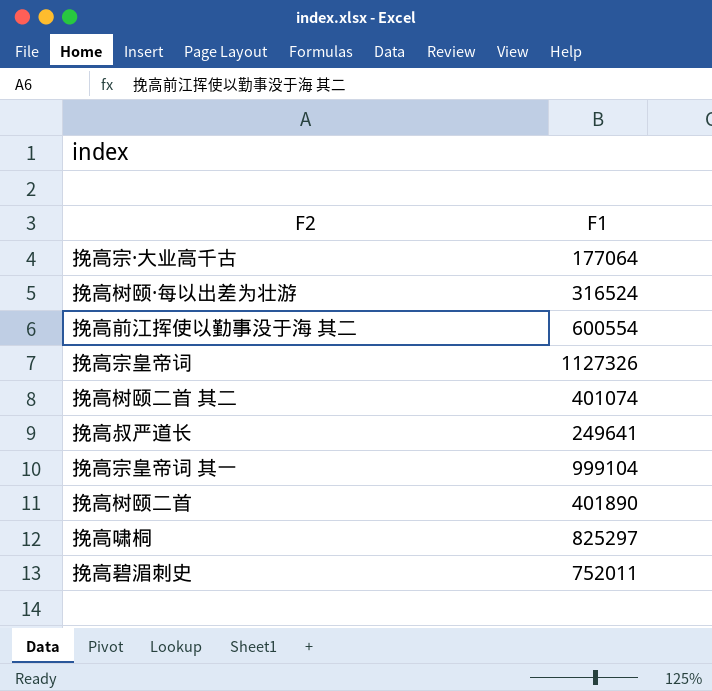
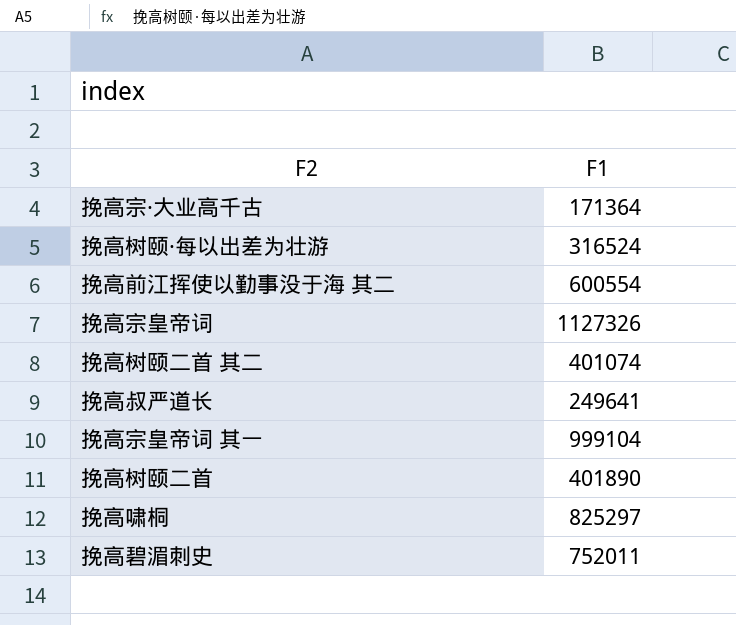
挽高宗·大业高千古 | F1: 177064 -> 171364

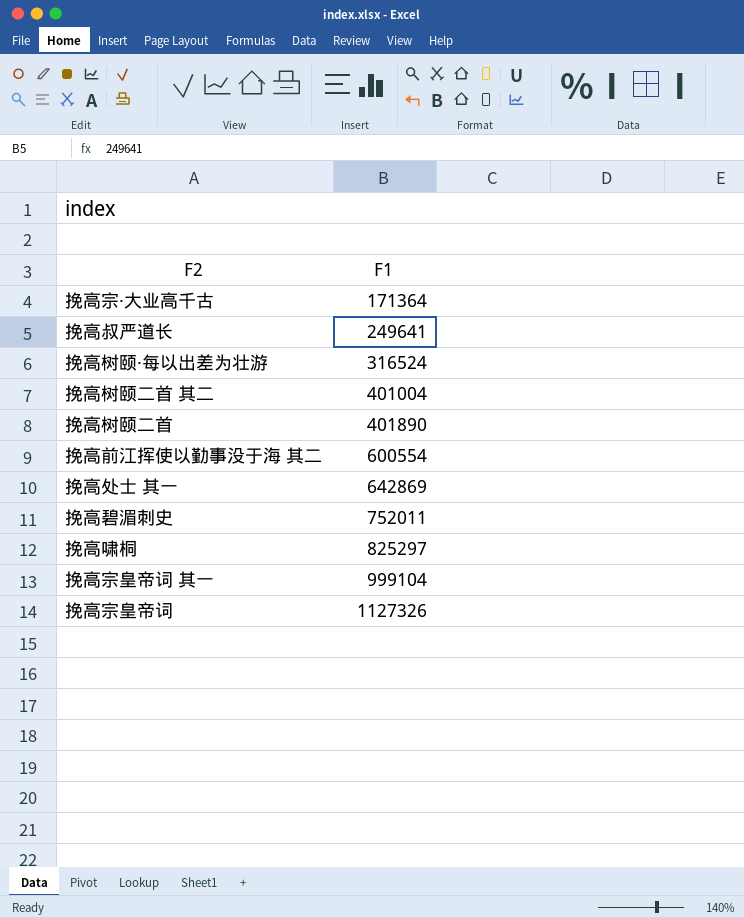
row order: none -> F1 ascending
挽高树颐二首 其二 | F1: 401074 -> 401004
row 挽高处士 其一: none -> 642869

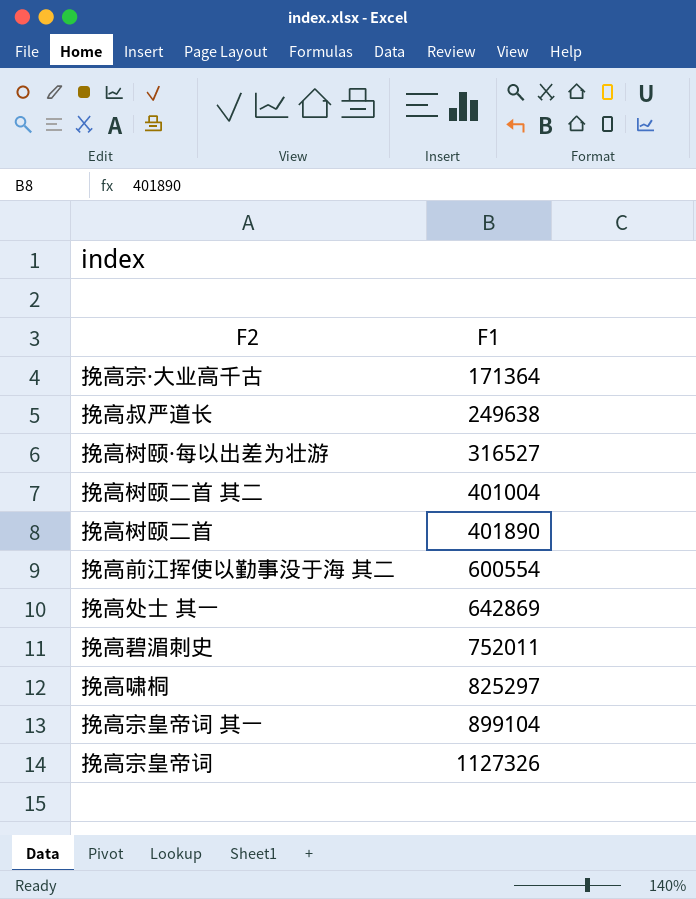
挽高叔严道长 | F1: 249641 -> 249638
挽高树颐·每以出差为壮游 | F1: 316524 -> 316527
挽高宗皇帝词 其一 | F1: 999104 -> 899104

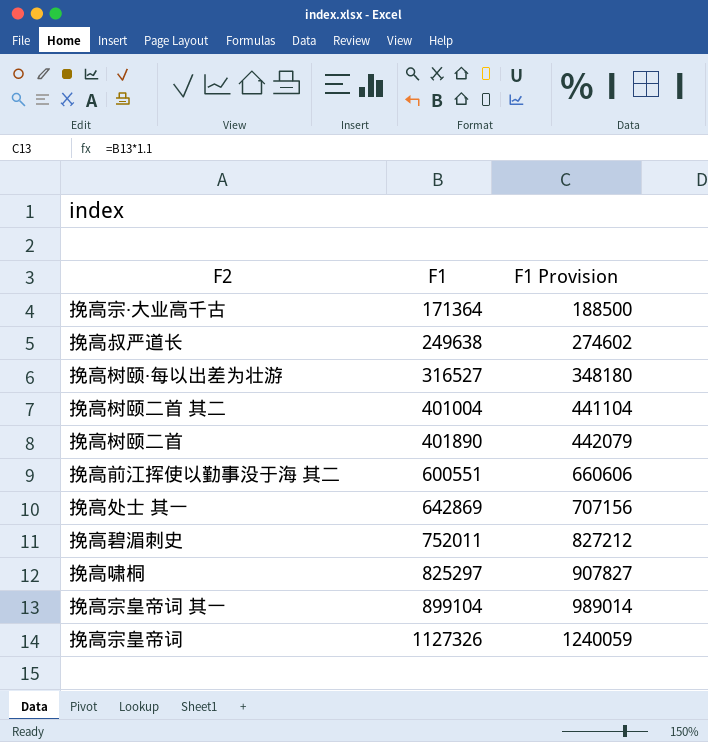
column F1 Provision | formula: none -> [F1] * 1.1
挽高前江挥使以勤事没于海 其二 | F1: 600554 -> 600551

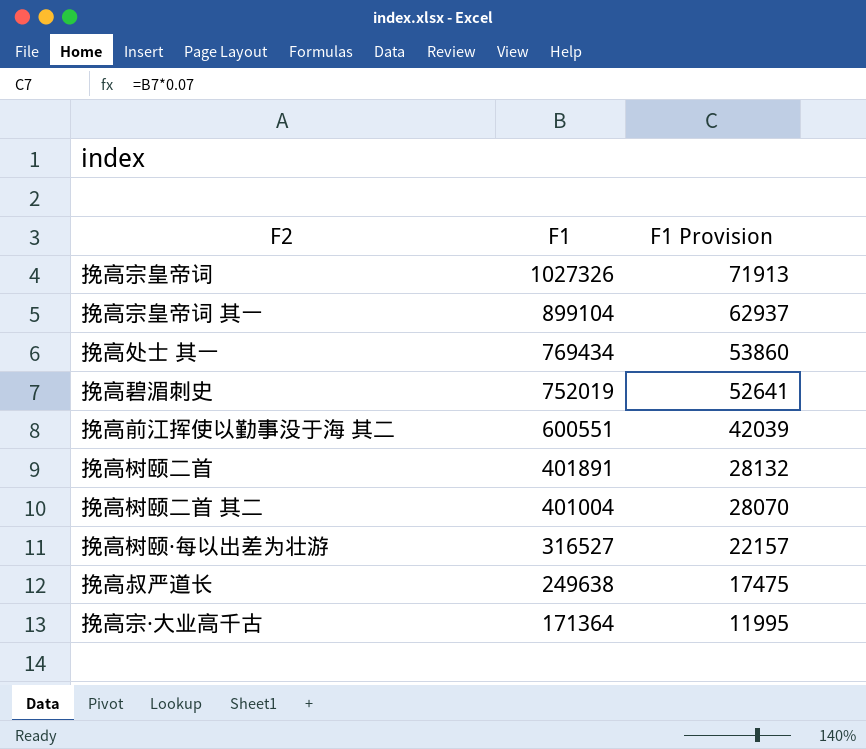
row order: F1 ascending -> F1 descending
column F1 Provision | formula: [F1] * 1.1 -> [F1] * 0.07
row 挽高啸桐: 825297 | 907827 -> none
挽高宗皇帝词 | F1: 1127326 -> 1027326
挽高处士 其一 | F1: 642869 -> 769434
挽高碧湄刺史 | F1: 752011 -> 752019
挽高树颐二首 | F1: 401890 -> 401891

